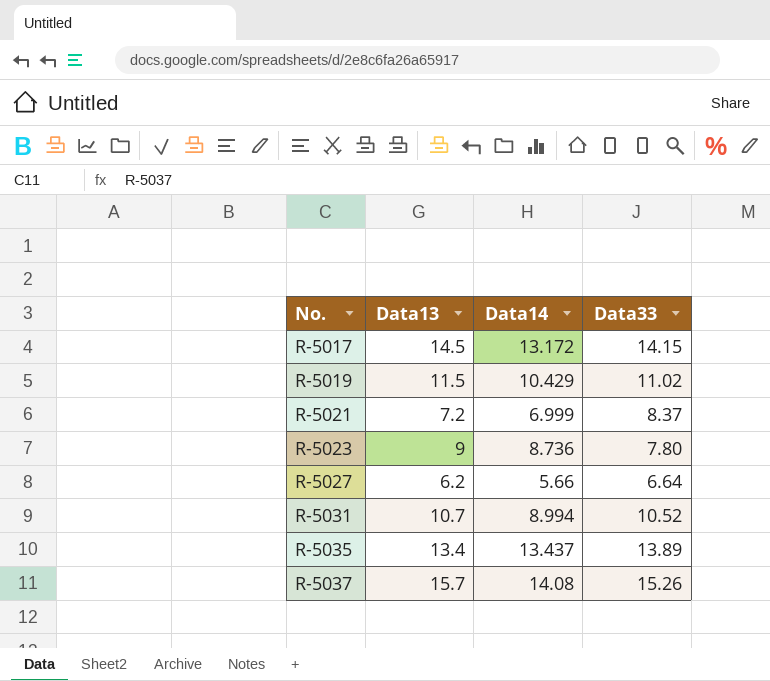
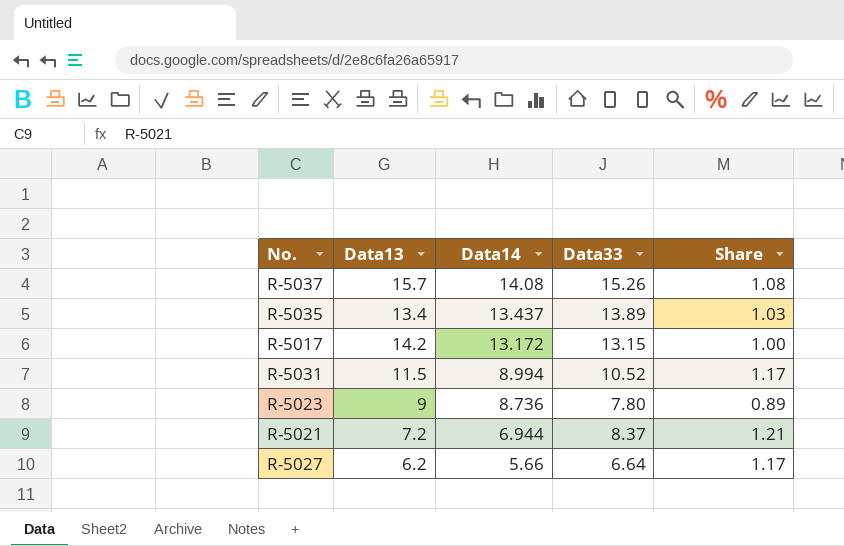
row order: No. ascending -> Data14 descending
column Share | formula: none -> [Data33] / [Data14]
row R-5019: 11.5 | 10.429 | 11.02 -> none
R-5017 | Data13: 14.5 -> 14.2
R-5017 | Data33: 14.15 -> 13.15
R-5031 | Data13: 10.7 -> 11.5
R-5021 | Data14: 6.999 -> 6.944

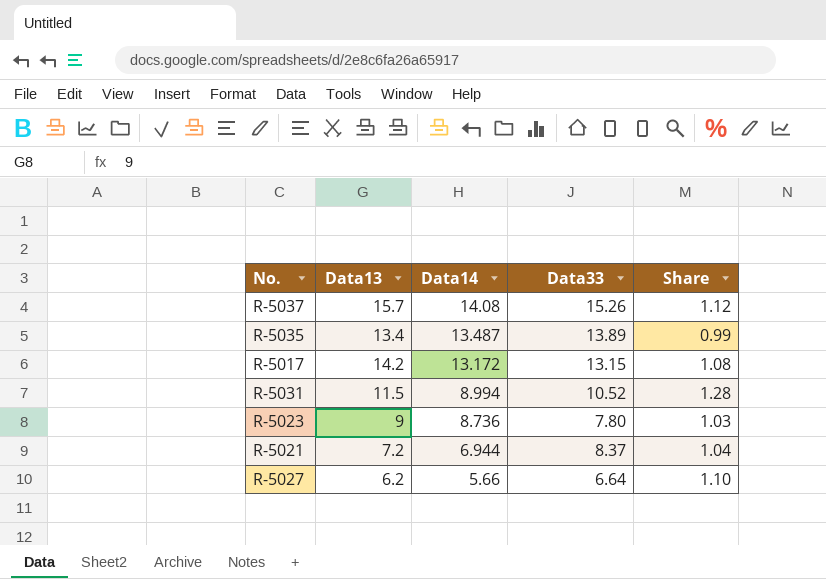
column Share | formula: [Data33] / [Data14] -> [Data13] / [Data14]
R-5035 | Data14: 13.437 -> 13.487

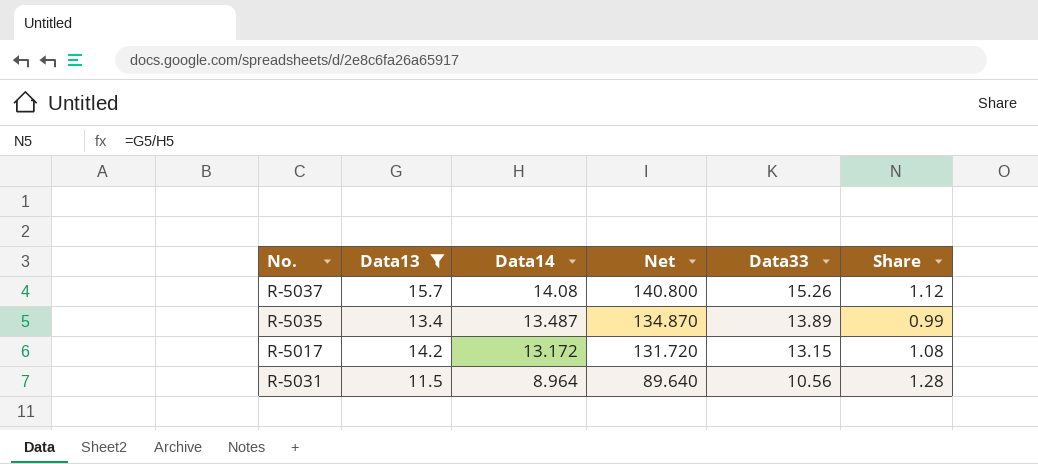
filter: none -> Data13 >= 11.5
column Net | formula: none -> [Data14] * 10
R-5031 | Data14: 8.994 -> 8.964
R-5031 | Data33: 10.52 -> 10.56

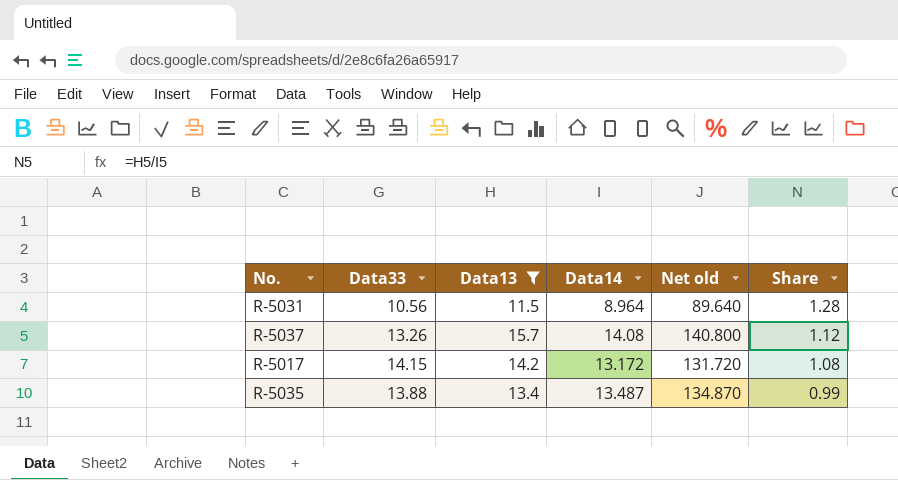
row order: Data14 descending -> Share descending
column Data33 | position: 5 -> 2
column name: Net -> Net old
R-5037 | Data33: 15.26 -> 13.26
R-5017 | Data33: 13.15 -> 14.15
R-5035 | Data33: 13.89 -> 13.88

